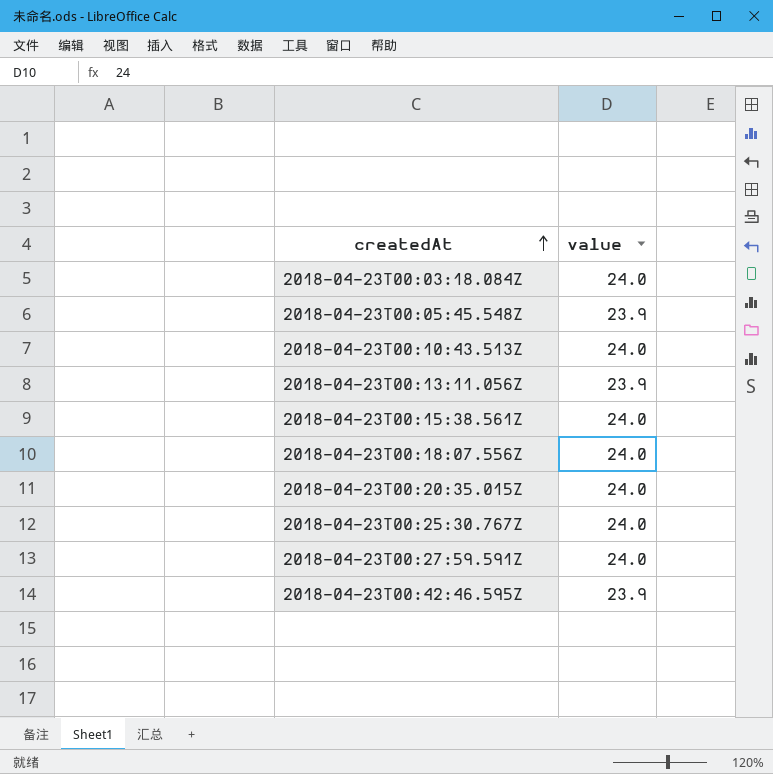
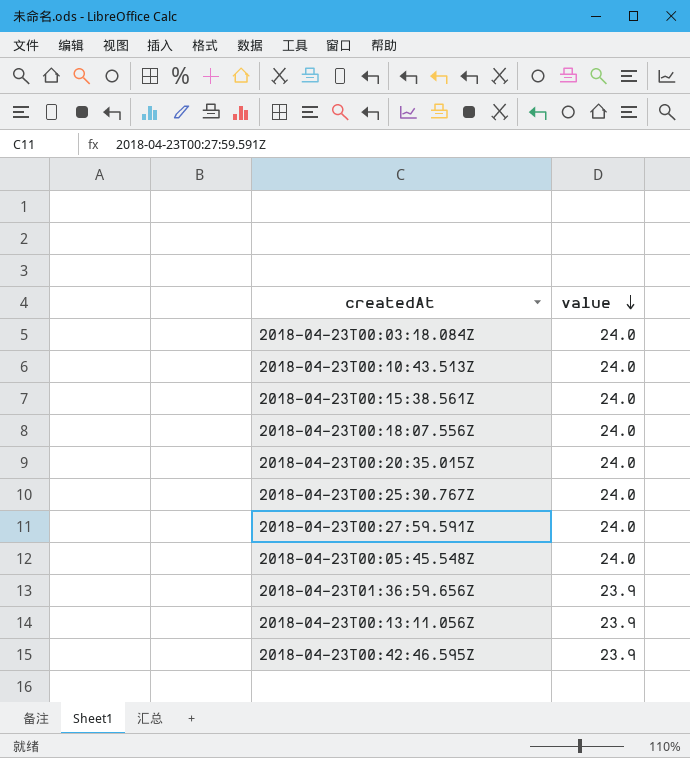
row order: createdAt ascending -> value descending
2018-04-23T00:05:45.548Z | value: 23.9 -> 24.0
row 2018-04-23T01:36:59.656Z: none -> 23.9

